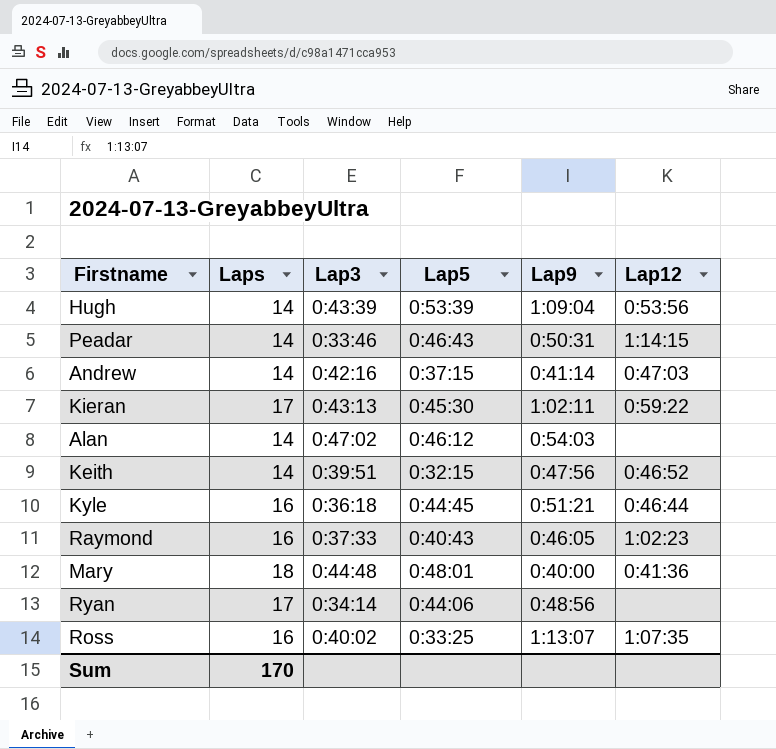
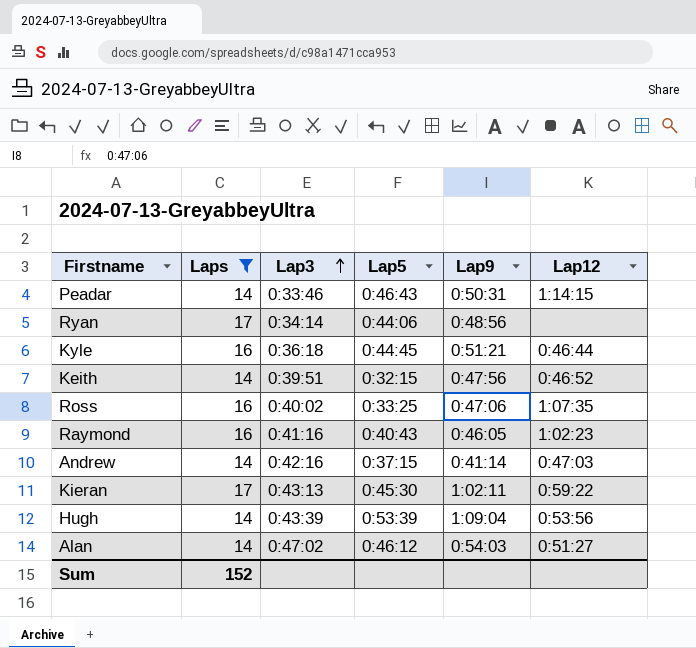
filter: none -> Laps != 18
row order: none -> Lap3 ascending
Ross | Lap9: 1:13:07 -> 0:47:06
Raymond | Lap3: 0:37:33 -> 0:41:16
Alan | Lap12: none -> 0:51:27
Sum | Laps: 170 -> 152

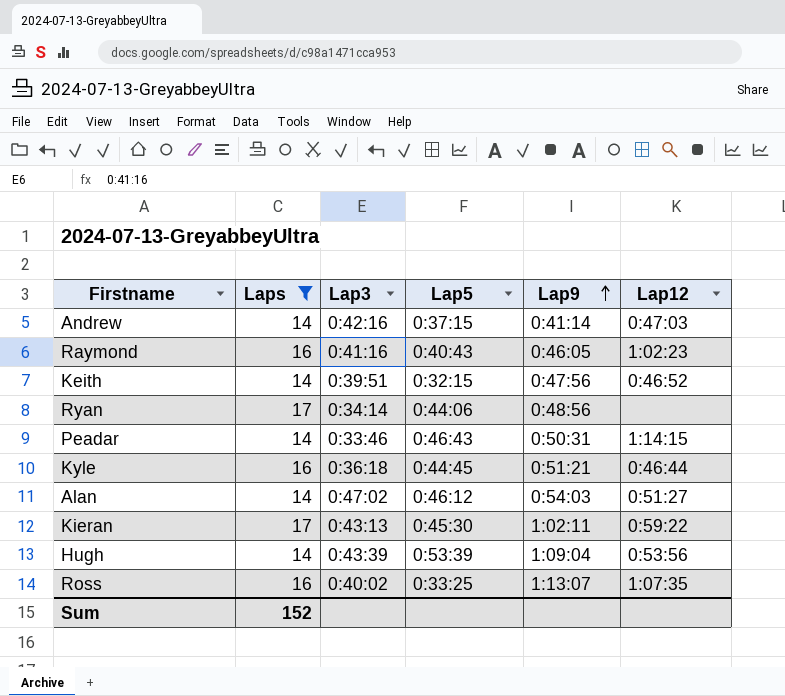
row order: Lap3 ascending -> Lap9 ascending
Ross | Lap9: 0:47:06 -> 1:13:07

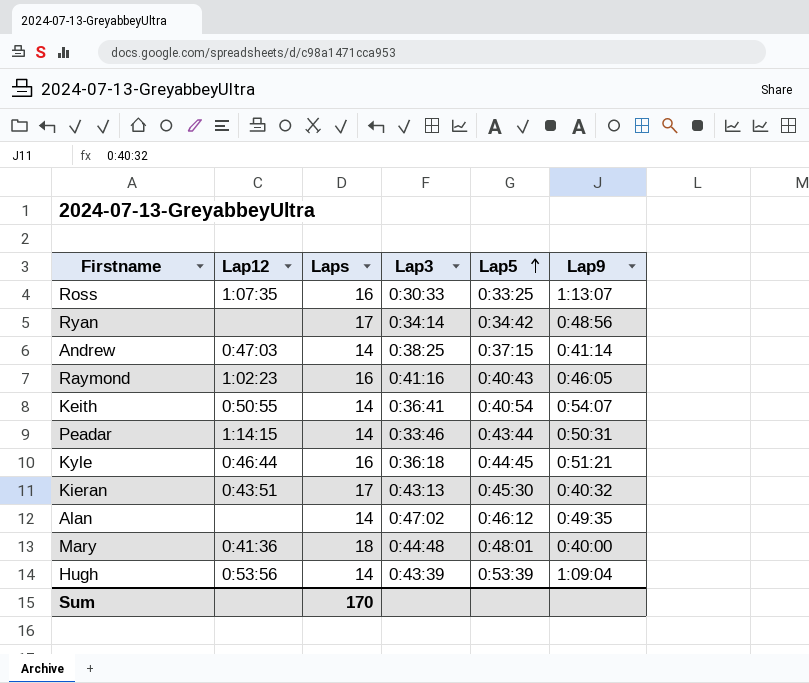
filter: Laps != 18 -> none
row order: Lap9 ascending -> Lap5 ascending
column Lap12 | position: 6 -> 2
Ross | Lap3: 0:40:02 -> 0:30:33
Ryan | Lap5: 0:44:06 -> 0:34:42
Andrew | Lap3: 0:42:16 -> 0:38:25
Keith | Lap12: 0:46:52 -> 0:50:55
Keith | Lap3: 0:39:51 -> 0:36:41
Keith | Lap5: 0:32:15 -> 0:40:54
Keith | Lap9: 0:47:56 -> 0:54:07
Peadar | Lap5: 0:46:43 -> 0:43:44
Kieran | Lap12: 0:59:22 -> 0:43:51
Kieran | Lap9: 1:02:11 -> 0:40:32
Alan | Lap12: 0:51:27 -> none
Alan | Lap9: 0:54:03 -> 0:49:35
Sum | Laps: 152 -> 170

